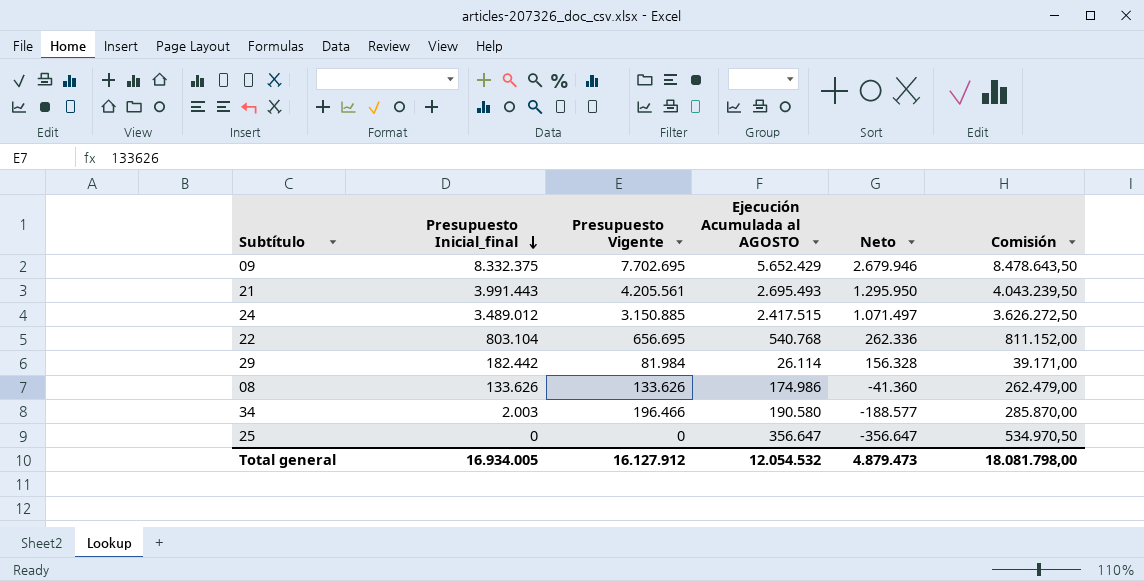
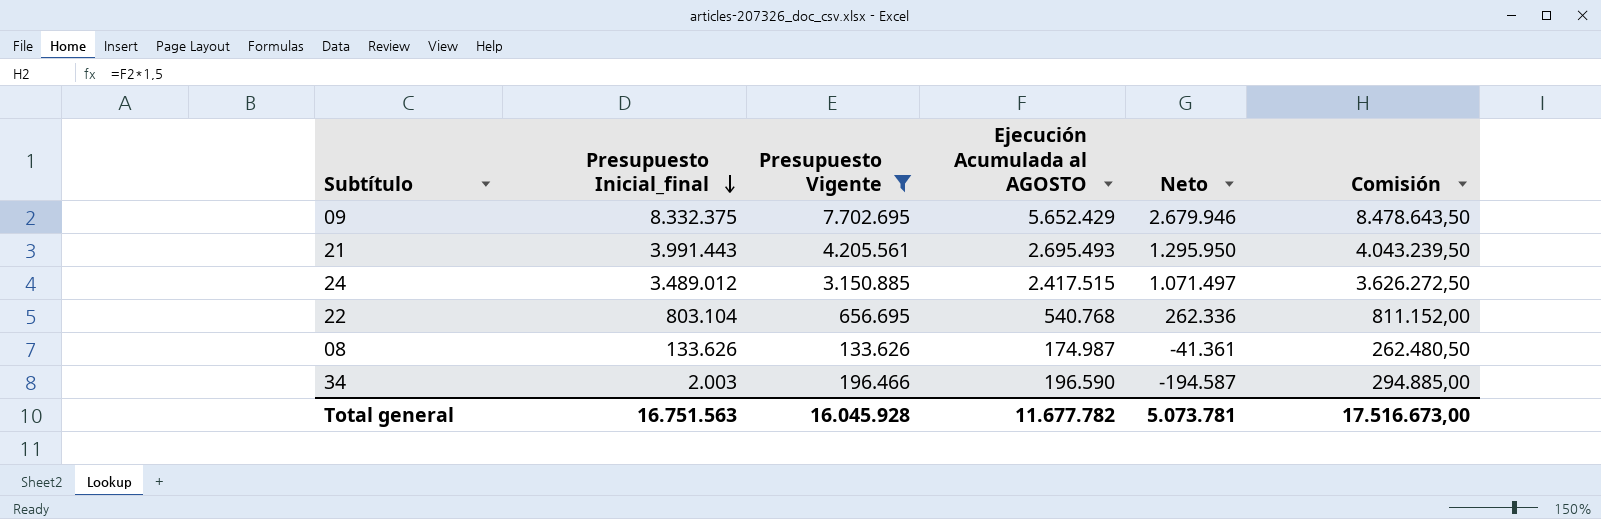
filter: none -> Presupuesto Vigente >= 133.626
08 | Ejecución Acumulada al AGOSTO: 174.986 -> 174.987
08 | Neto: -41.360 -> -41.361
08 | Comisión: 262.479,00 -> 262.480,50
34 | Ejecución Acumulada al AGOSTO: 190.580 -> 196.590
34 | Neto: -188.577 -> -194.587
34 | Comisión: 285.870,00 -> 294.885,00
Total general | Presupuesto Inicial_final: 16.934.005 -> 16.751.563
Total general | Presupuesto Vigente: 16.127.912 -> 16.045.928
Total general | Ejecución Acumulada al AGOSTO: 12.054.532 -> 11.677.782
Total general | Neto: 4.879.473 -> 5.073.781
Total general | Comisión: 18.081.798,00 -> 17.516.673,00

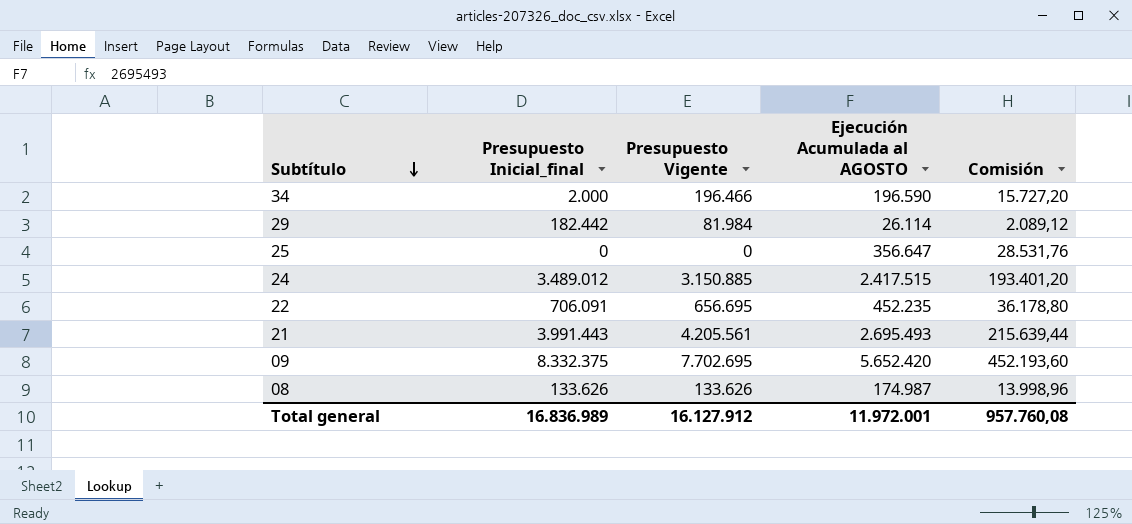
filter: Presupuesto Vigente >= 133.626 -> none
row order: Presupuesto Inicial_final descending -> Subtítulo descending
column Neto | formula: [Presupuesto Inicial_final] - [Ejecución Acumulada al AGOSTO] -> none
column Comisión | formula: [Ejecución Acumulada al AGOSTO] * 1,5 -> [Ejecución Acumulada al AGOSTO] * 0,08
34 | Presupuesto Inicial_final: 2.003 -> 2.000
22 | Presupuesto Inicial_final: 803.104 -> 706.091
22 | Ejecución Acumulada al AGOSTO: 540.768 -> 452.235
09 | Ejecución Acumulada al AGOSTO: 5.652.429 -> 5.652.420
Total general | Presupuesto Inicial_final: 16.751.563 -> 16.836.989
Total general | Presupuesto Vigente: 16.045.928 -> 16.127.912
Total general | Ejecución Acumulada al AGOSTO: 11.677.782 -> 11.972.001
Total general | Comisión: 17.516.673,00 -> 957.760,08

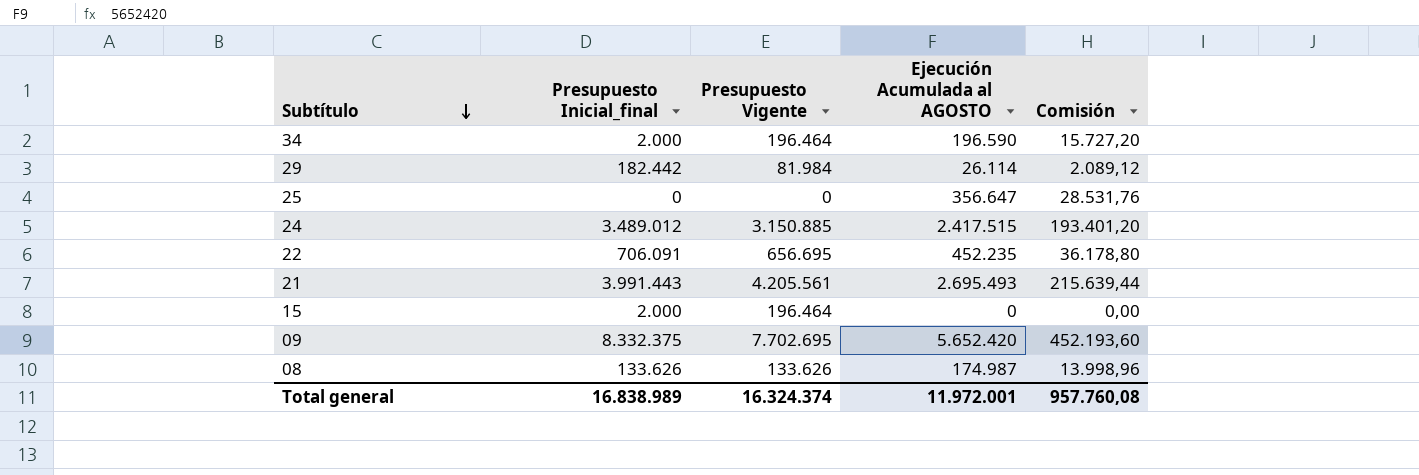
34 | Presupuesto Vigente: 196.466 -> 196.464
row 15: none -> 2.000 | 196.464 | 0 | 0,00
Total general | Presupuesto Inicial_final: 16.836.989 -> 16.838.989
Total general | Presupuesto Vigente: 16.127.912 -> 16.324.374

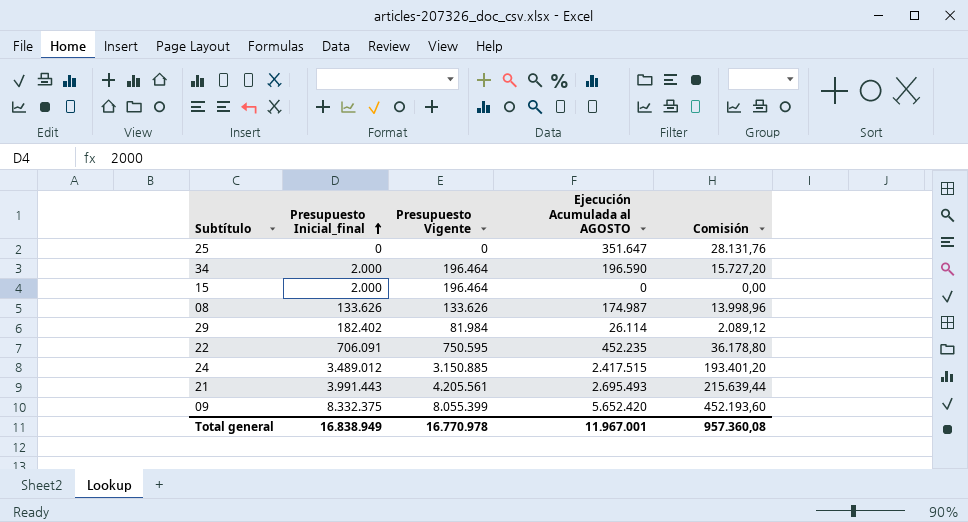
row order: Subtítulo descending -> Presupuesto Inicial_final ascending
25 | Ejecución Acumulada al AGOSTO: 356.647 -> 351.647
25 | Comisión: 28.531,76 -> 28.131,76
29 | Presupuesto Inicial_final: 182.442 -> 182.402
22 | Presupuesto Vigente: 656.695 -> 750.595
09 | Presupuesto Vigente: 7.702.695 -> 8.055.399
Total general | Presupuesto Inicial_final: 16.838.989 -> 16.838.949
Total general | Presupuesto Vigente: 16.324.374 -> 16.770.978
Total general | Ejecución Acumulada al AGOSTO: 11.972.001 -> 11.967.001
Total general | Comisión: 957.760,08 -> 957.360,08

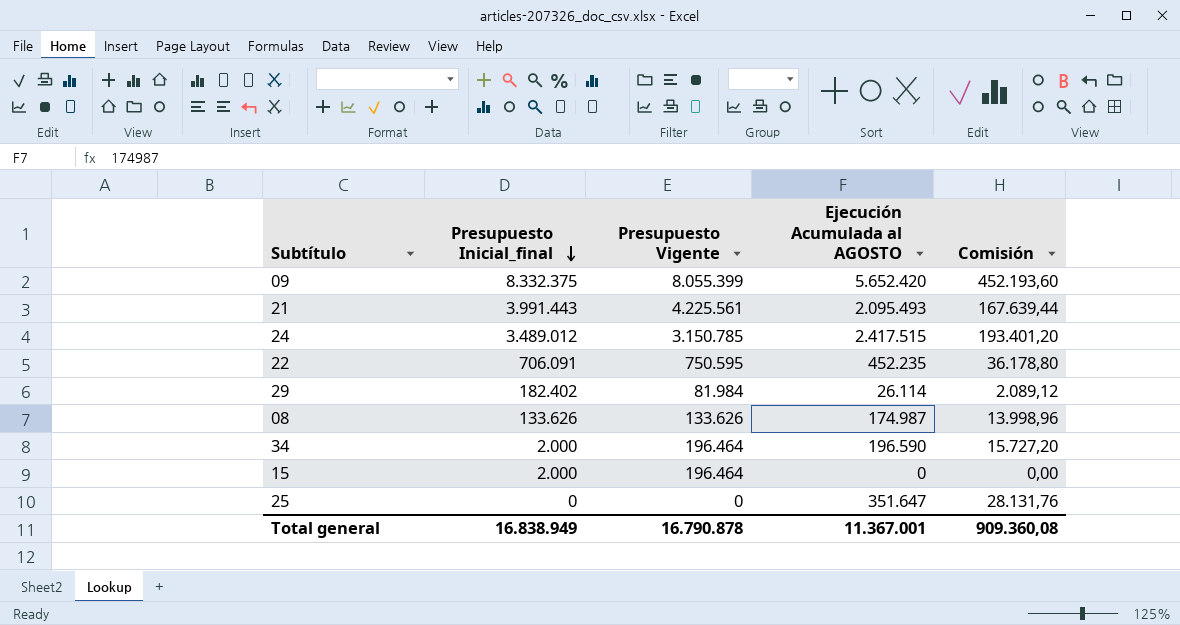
row order: Presupuesto Inicial_final ascending -> Presupuesto Inicial_final descending
21 | Presupuesto Vigente: 4.205.561 -> 4.225.561
21 | Ejecución Acumulada al AGOSTO: 2.695.493 -> 2.095.493
21 | Comisión: 215.639,44 -> 167.639,44
24 | Presupuesto Vigente: 3.150.885 -> 3.150.785
Total general | Presupuesto Vigente: 16.770.978 -> 16.790.878
Total general | Ejecución Acumulada al AGOSTO: 11.967.001 -> 11.367.001
Total general | Comisión: 957.360,08 -> 909.360,08

